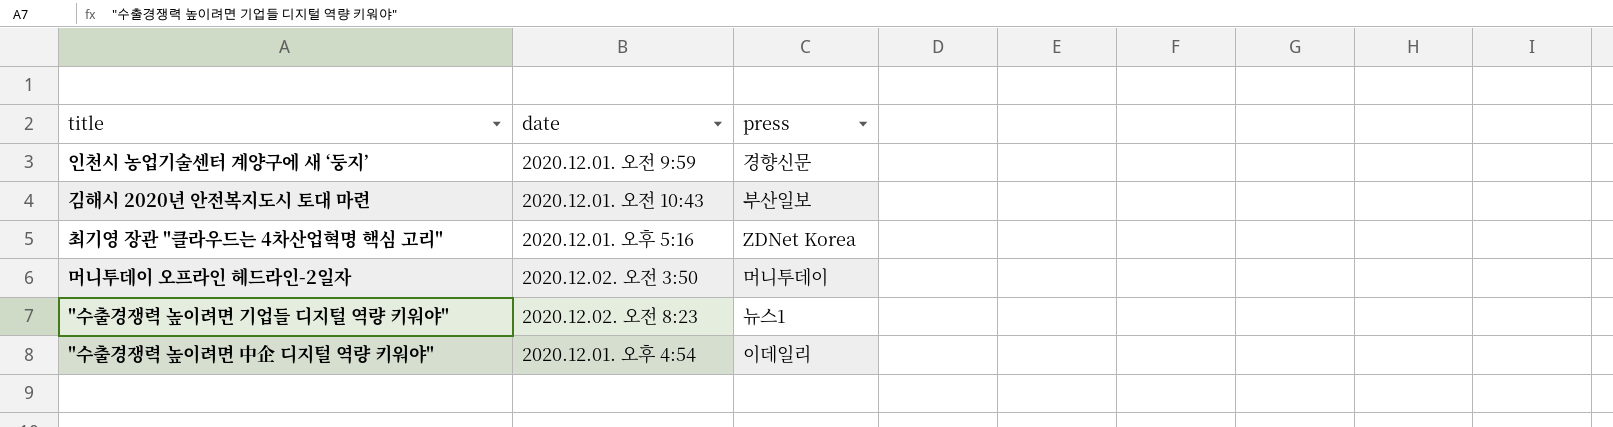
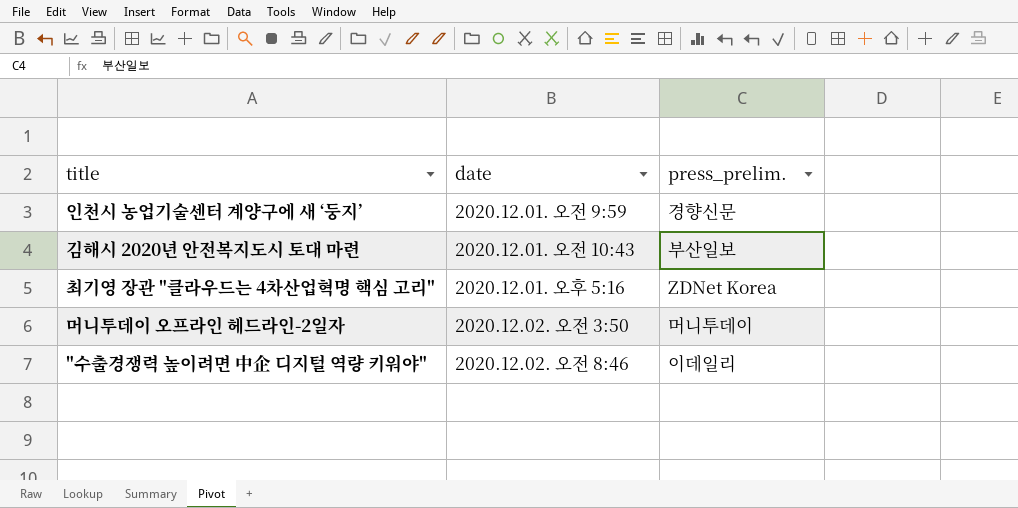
column name: press -> press_prelim.
row "수출경쟁력 높이려면 기업들 디지털 역량 키워야": 2020.12.02. 오전 8:23 | 뉴스1 -> none
"수출경쟁력 높이려면 中企 디지털 역량 키워야" | date: 2020.12.01. 오후 4:54 -> 2020.12.02. 오전 8:46

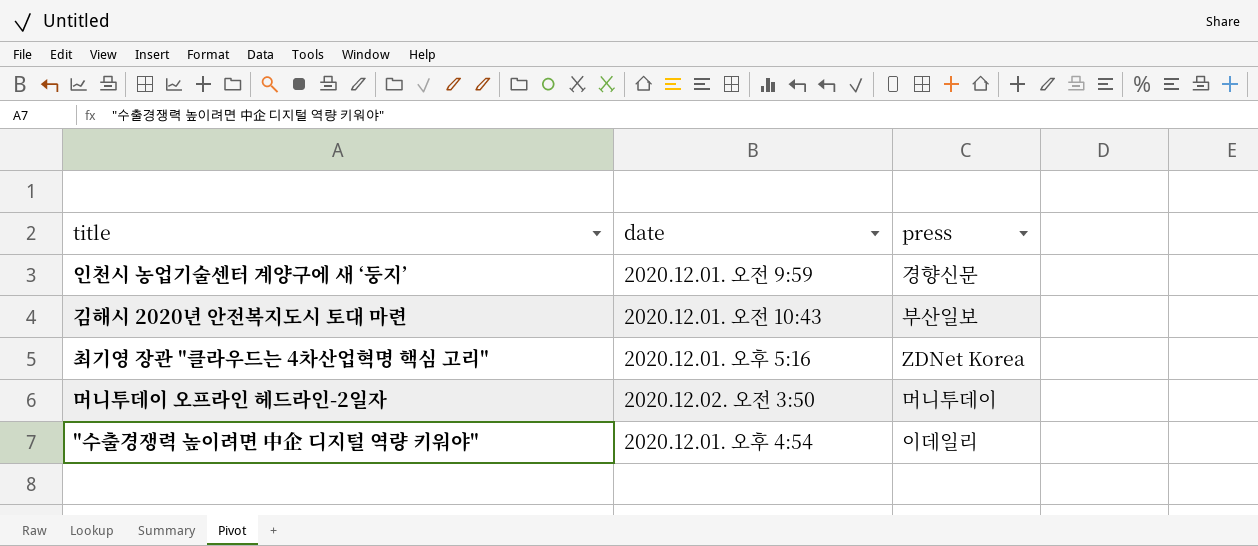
column name: press_prelim. -> press
"수출경쟁력 높이려면 中企 디지털 역량 키워야" | date: 2020.12.02. 오전 8:46 -> 2020.12.01. 오후 4:54

